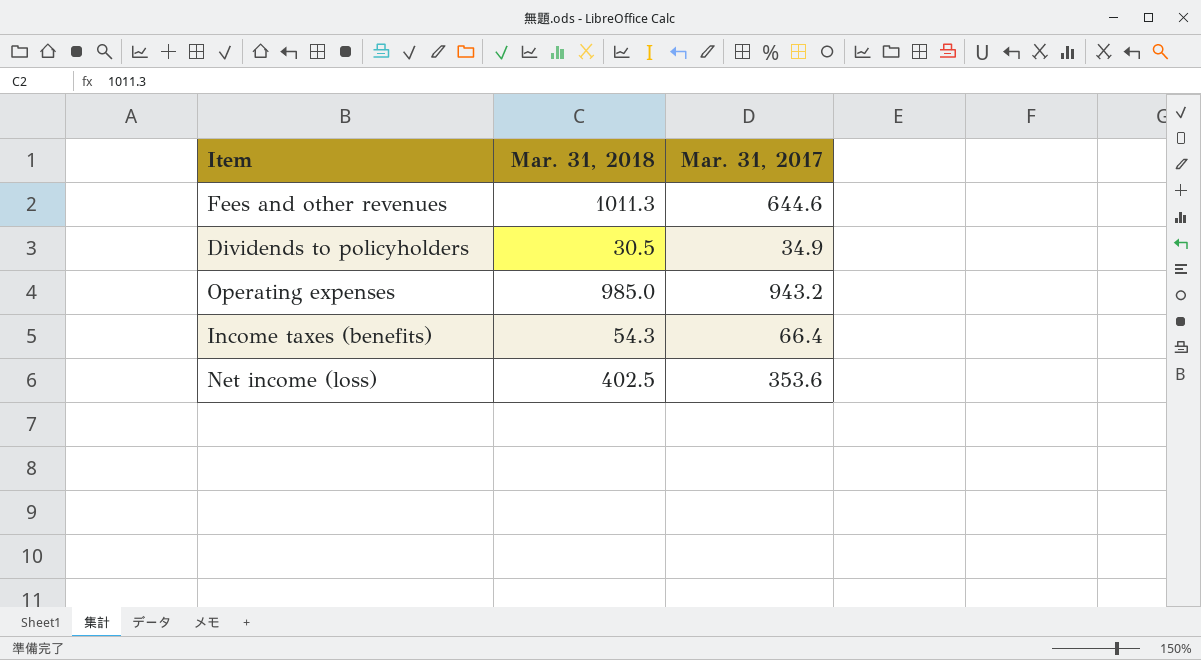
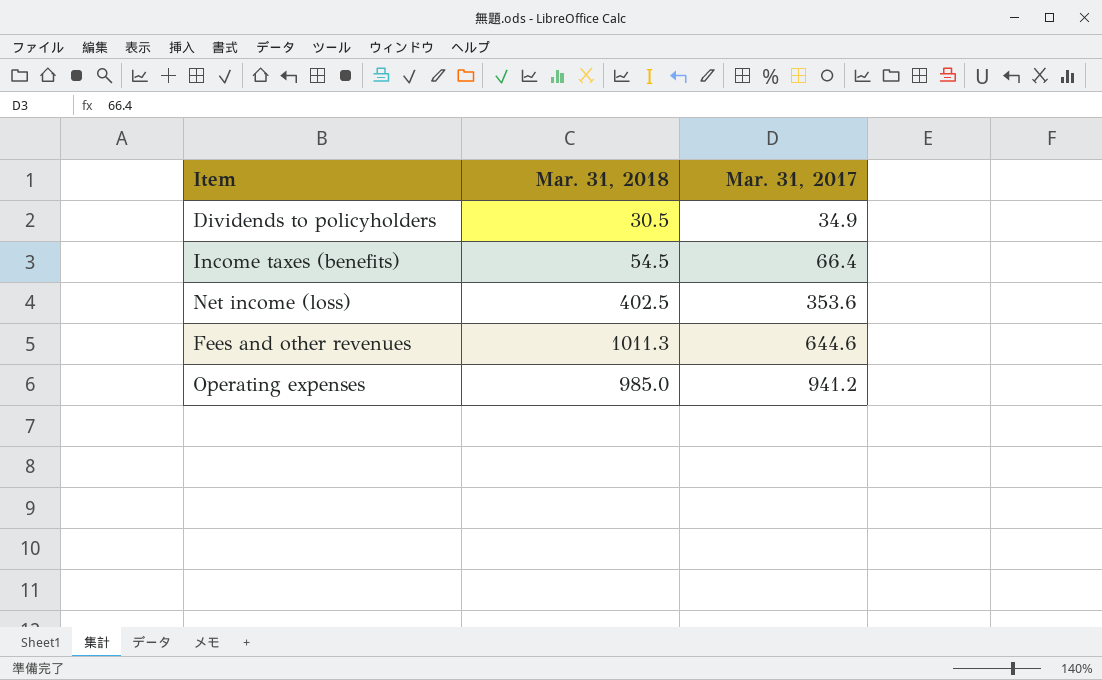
row order: none -> Mar. 31, 2017 ascending
Income taxes (benefits) | Mar. 31, 2018: 54.3 -> 54.5
Operating expenses | Mar. 31, 2017: 943.2 -> 941.2

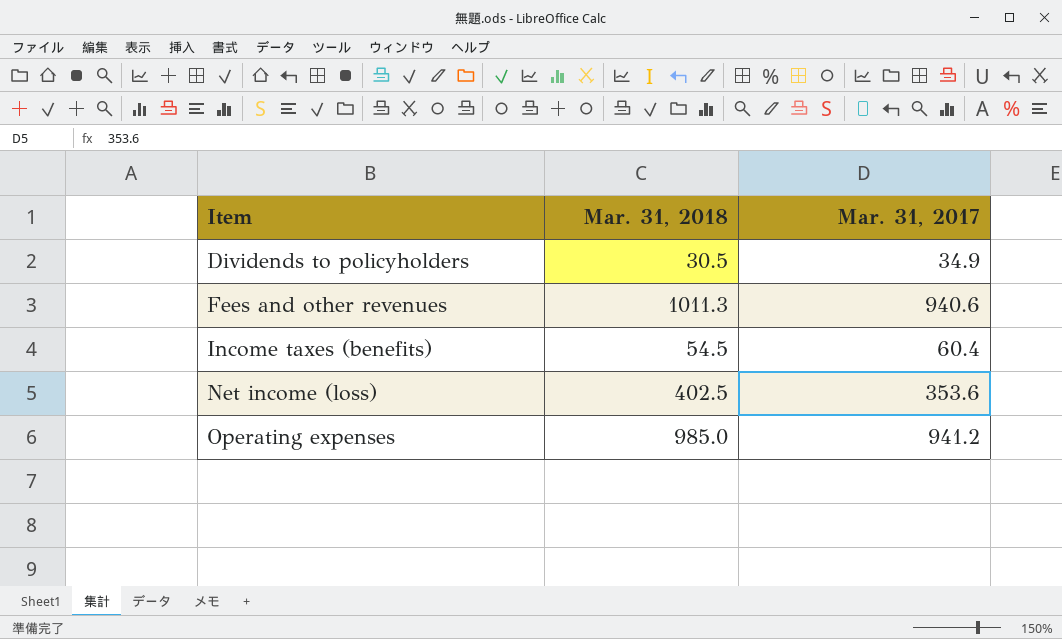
row order: Mar. 31, 2017 ascending -> Item ascending
Fees and other revenues | Mar. 31, 2017: 644.6 -> 940.6
Income taxes (benefits) | Mar. 31, 2017: 66.4 -> 60.4

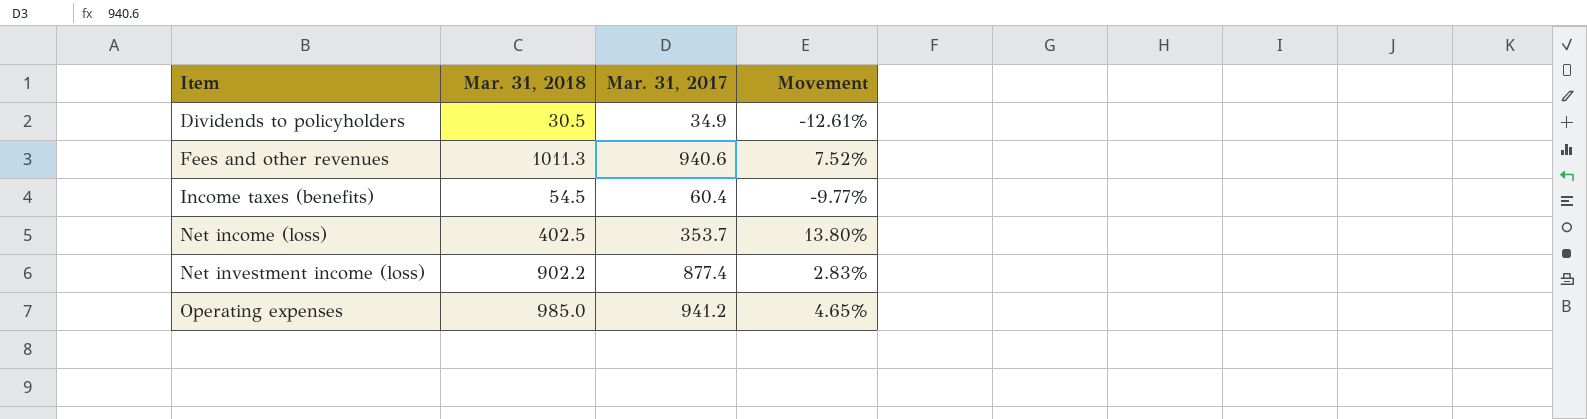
column Movement | formula: none -> ([Mar. 31, 2018] - [Mar. 31, 2017]) / [Mar. 31, 2017]
Net income (loss) | Mar. 31, 2017: 353.6 -> 353.7
row Net investment income (loss): none -> 902.2 | 877.4 | 2.83%

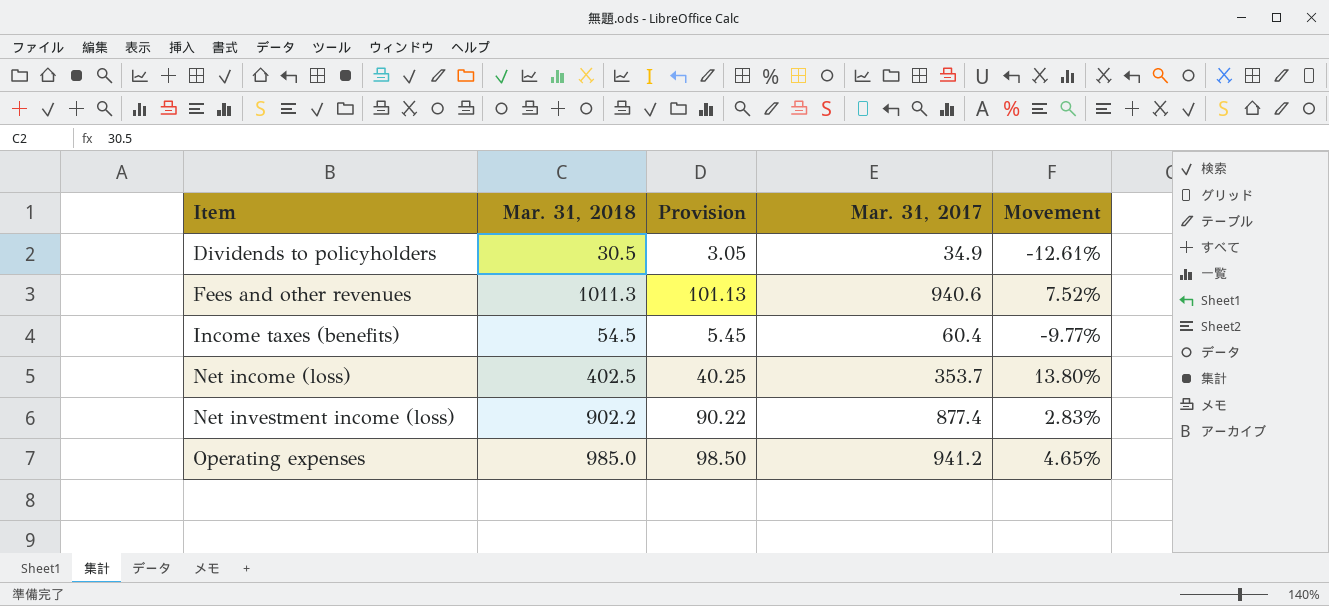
column Provision | formula: none -> [Mar. 31, 2018] * 0.1

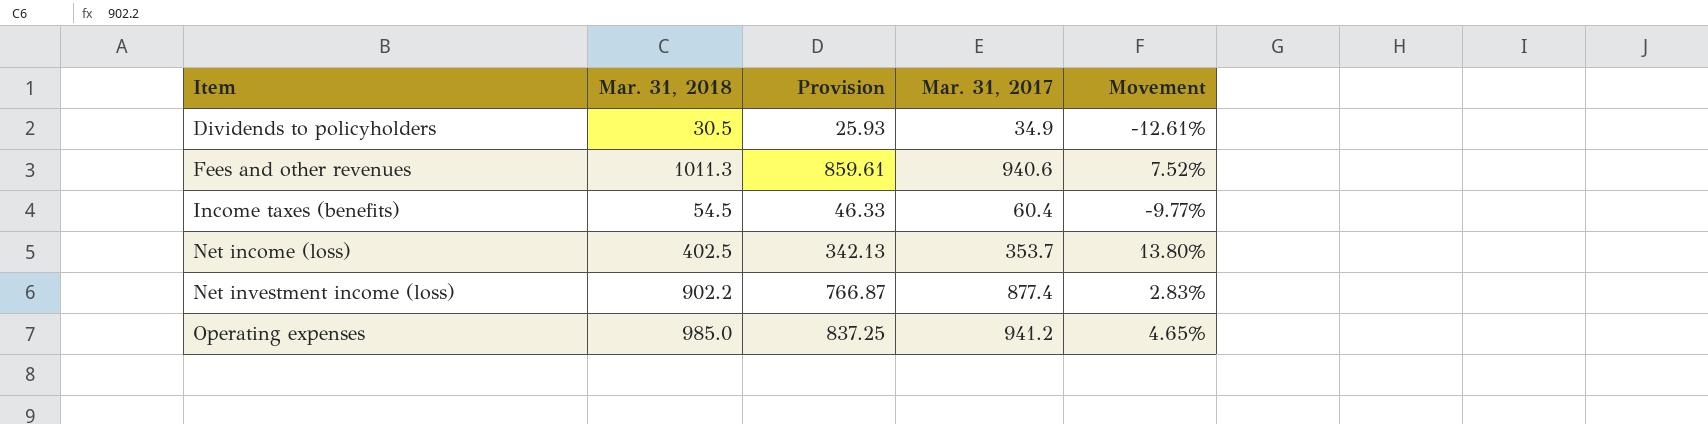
column Provision | formula: [Mar. 31, 2018] * 0.1 -> [Mar. 31, 2018] * 0.85

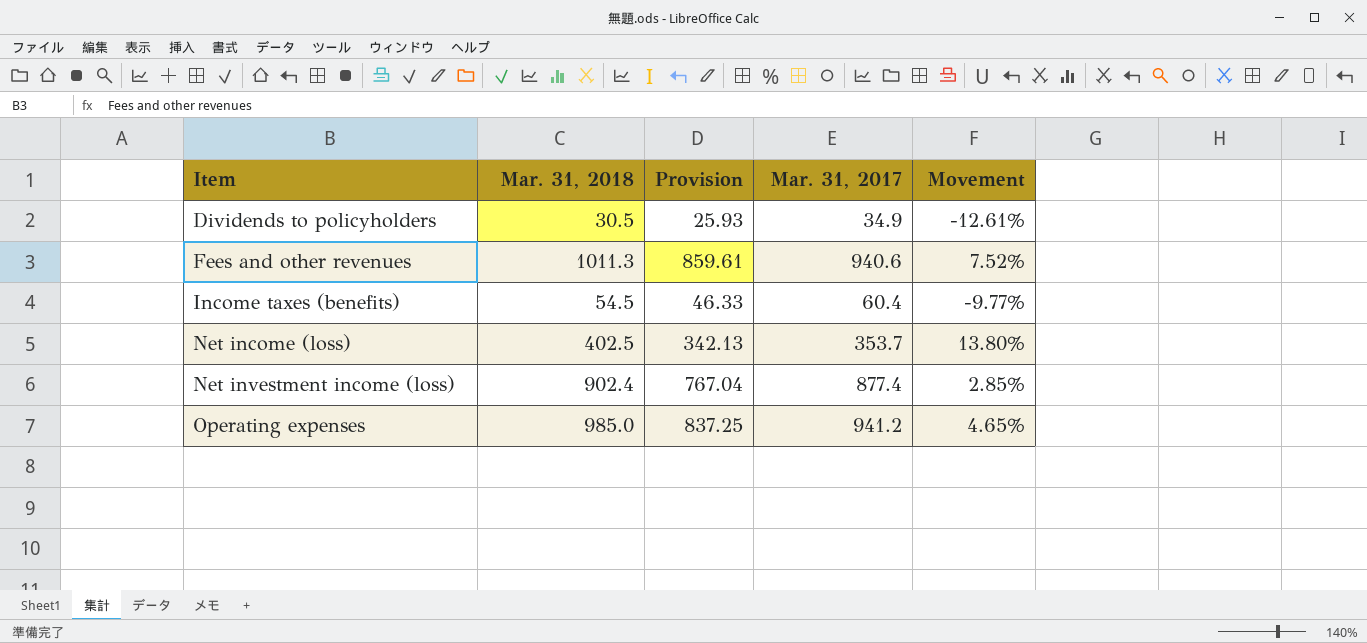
Net investment income (loss) | Mar. 31, 2018: 902.2 -> 902.4
Net investment income (loss) | Provision: 766.87 -> 767.04
Net investment income (loss) | Movement: 2.83% -> 2.85%

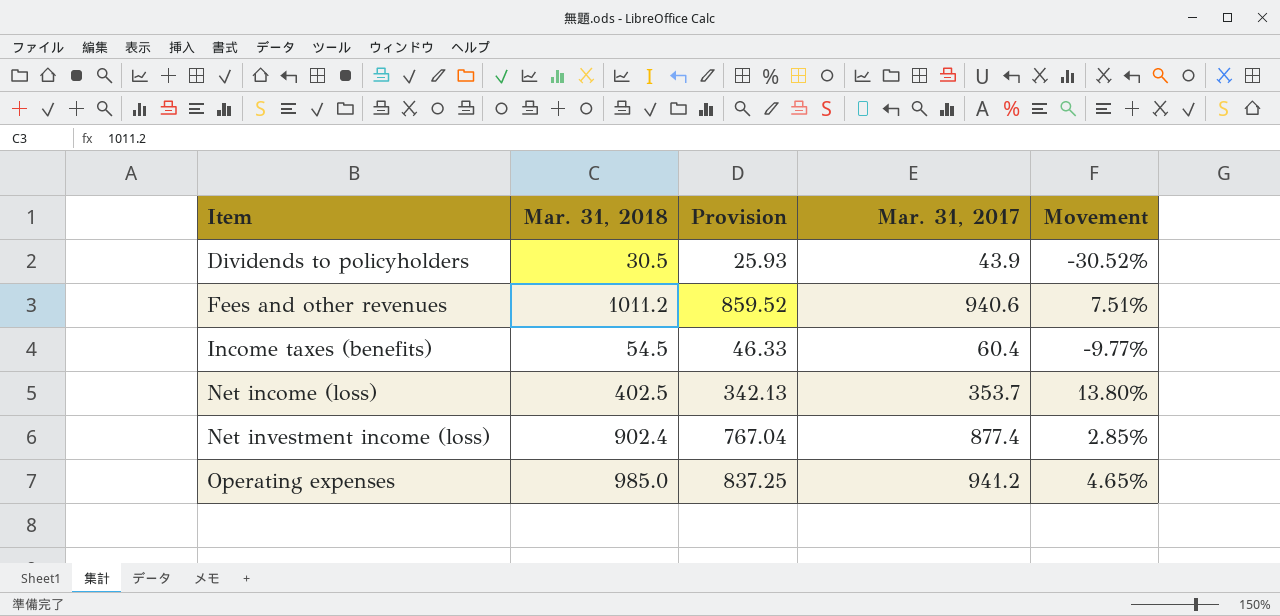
Dividends to policyholders | Mar. 31, 2017: 34.9 -> 43.9
Dividends to policyholders | Movement: -12.61% -> -30.52%
Fees and other revenues | Mar. 31, 2018: 1011.3 -> 1011.2
Fees and other revenues | Provision: 859.61 -> 859.52
Fees and other revenues | Movement: 7.52% -> 7.51%

